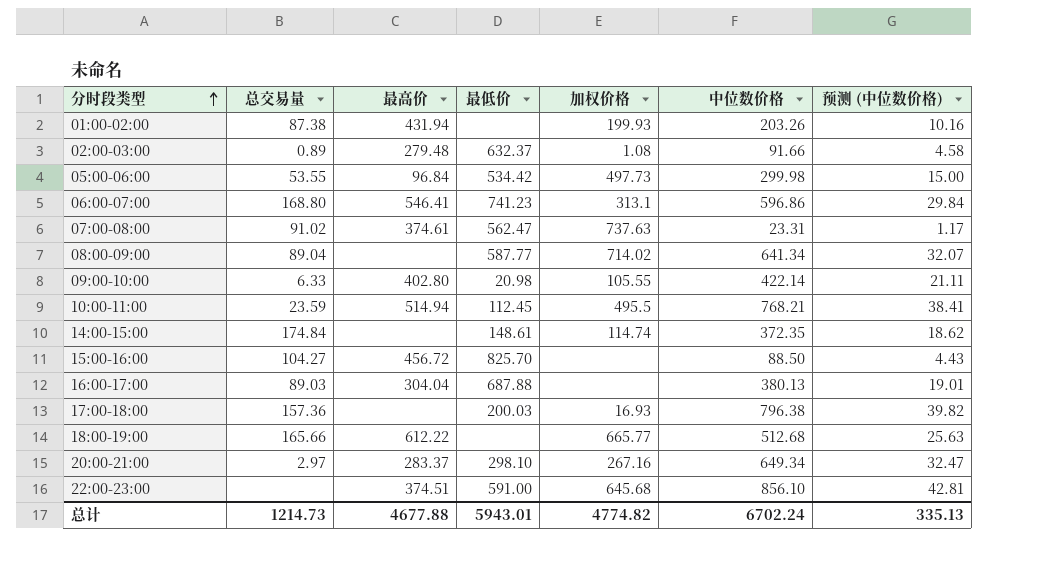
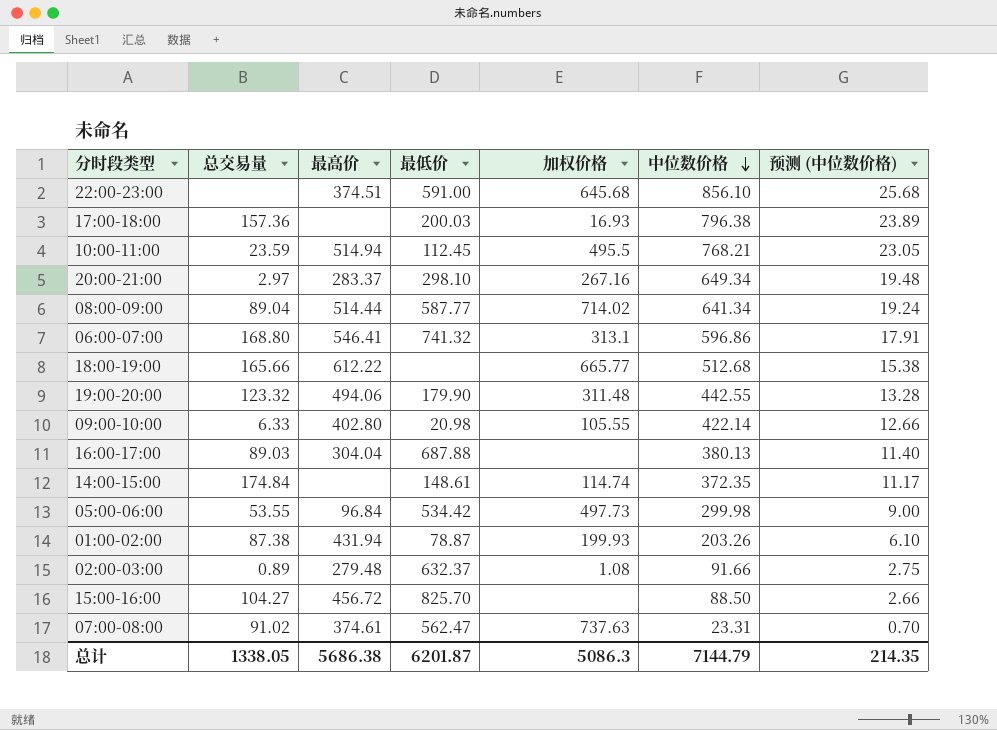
row order: 分时段类型 ascending -> 中位数价格 descending
column 预测 (中位数价格) | formula: [中位数价格] * 0.05 -> [中位数价格] * 0.03
08:00-09:00 | 最高价: none -> 514.44
06:00-07:00 | 最低价: 741.23 -> 741.32
row 19:00-20:00: none -> 123.32 | 494.06 | 179.90 | 311.48 | 442.55 | 13.28
01:00-02:00 | 最低价: none -> 78.87
总计 | 总交易量: 1214.73 -> 1338.05
总计 | 最高价: 4677.88 -> 5686.38
总计 | 最低价: 5943.01 -> 6201.87
总计 | 加权价格: 4774.82 -> 5086.3
总计 | 中位数价格: 6702.24 -> 7144.79
总计 | 预测 (中位数价格): 335.13 -> 214.35

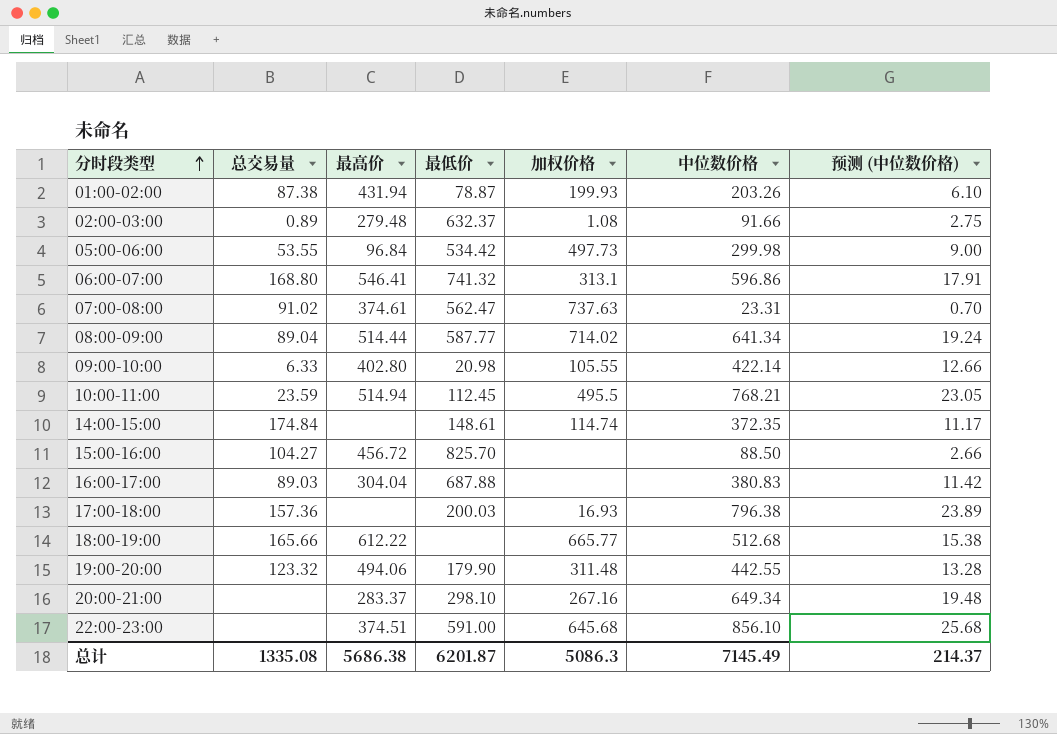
row order: 中位数价格 descending -> 分时段类型 ascending
16:00-17:00 | 中位数价格: 380.13 -> 380.83
16:00-17:00 | 预测 (中位数价格): 11.40 -> 11.42
20:00-21:00 | 总交易量: 2.97 -> none
总计 | 总交易量: 1338.05 -> 1335.08
总计 | 中位数价格: 7144.79 -> 7145.49
总计 | 预测 (中位数价格): 214.35 -> 214.37

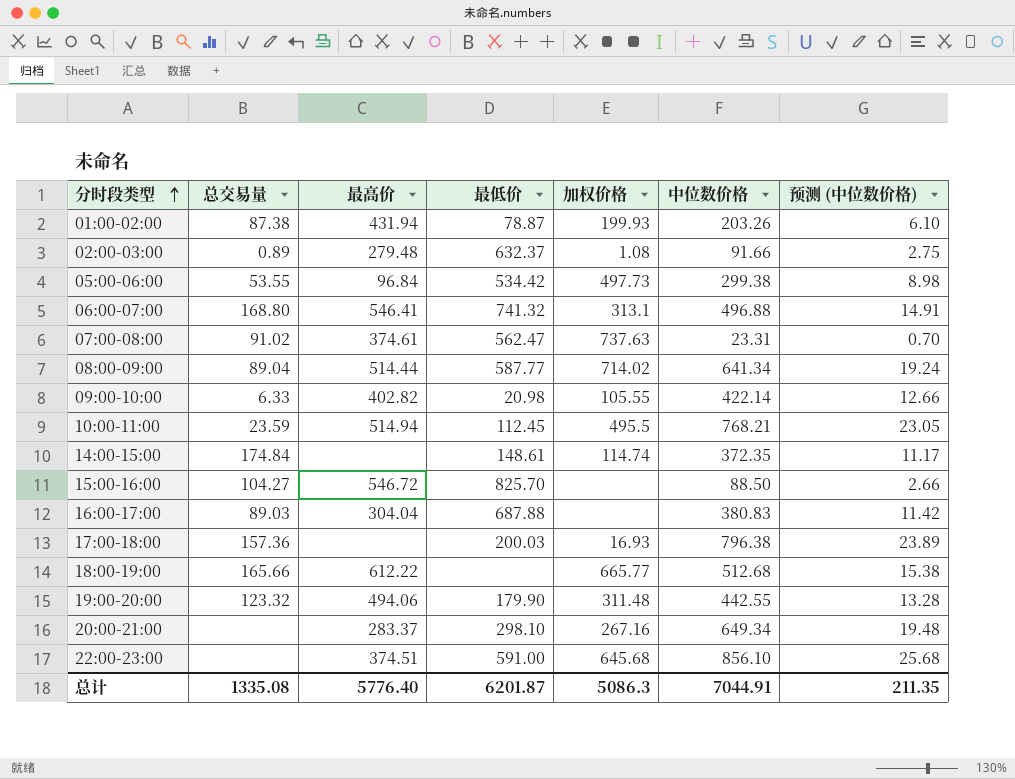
05:00-06:00 | 中位数价格: 299.98 -> 299.38
05:00-06:00 | 预测 (中位数价格): 9.00 -> 8.98
06:00-07:00 | 中位数价格: 596.86 -> 496.88
06:00-07:00 | 预测 (中位数价格): 17.91 -> 14.91
09:00-10:00 | 最高价: 402.80 -> 402.82
15:00-16:00 | 最高价: 456.72 -> 546.72
总计 | 最高价: 5686.38 -> 5776.40
总计 | 中位数价格: 7145.49 -> 7044.91
总计 | 预测 (中位数价格): 214.37 -> 211.35

